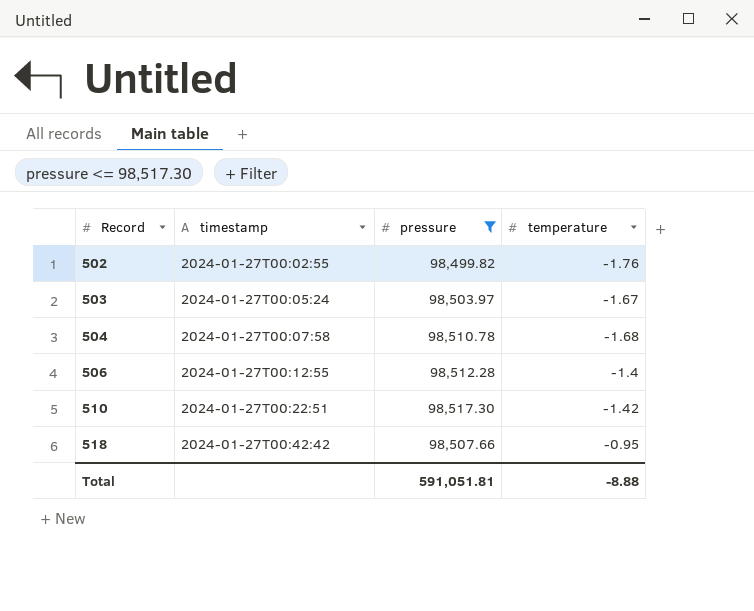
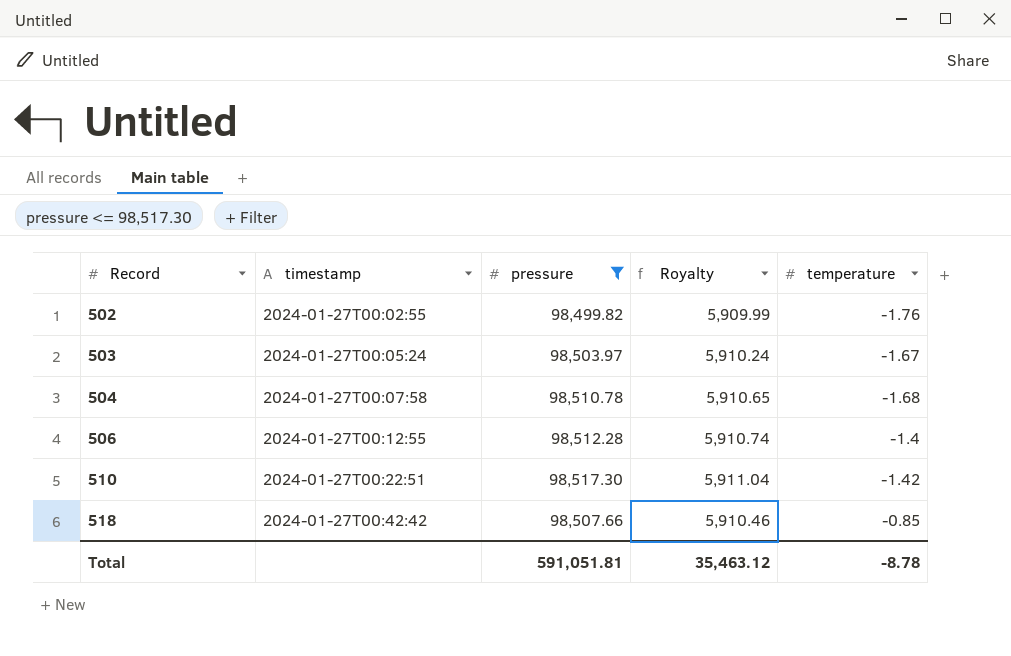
column Royalty | formula: none -> [pressure] * 0.06
518 | temperature: -0.95 -> -0.85
Total | temperature: -8.88 -> -8.78

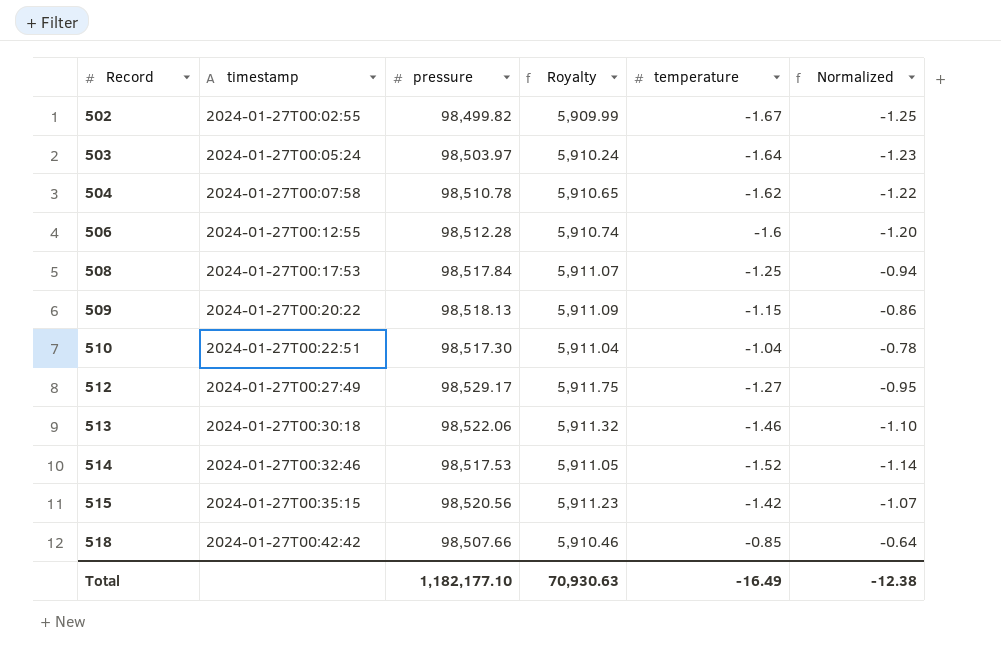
filter: pressure <= 98,517.30 -> none
column Normalized | formula: none -> [temperature] * 0.75
502 | temperature: -1.76 -> -1.67
503 | temperature: -1.67 -> -1.64
504 | temperature: -1.68 -> -1.62
506 | temperature: -1.4 -> -1.6
510 | temperature: -1.42 -> -1.04
Total | pressure: 591,051.81 -> 1,182,177.10
Total | Royalty: 35,463.12 -> 70,930.63
Total | temperature: -8.78 -> -16.49

